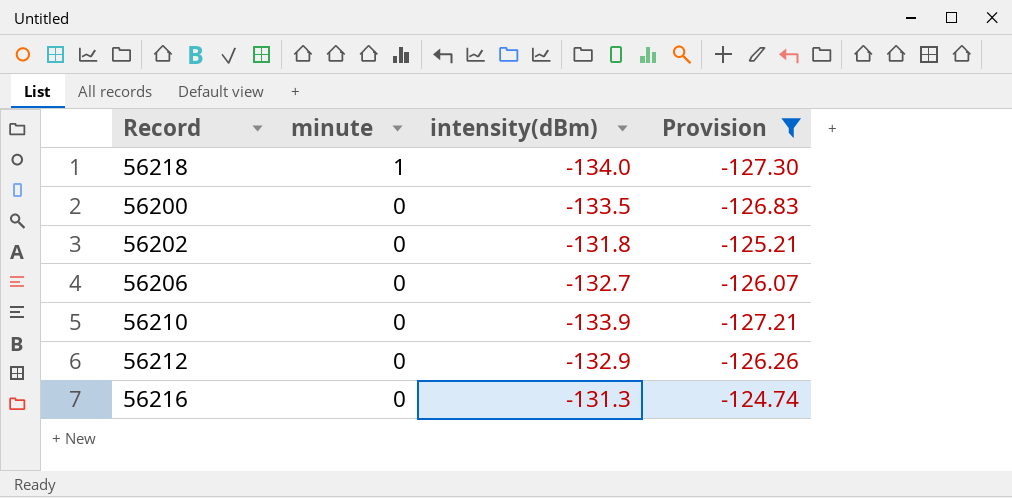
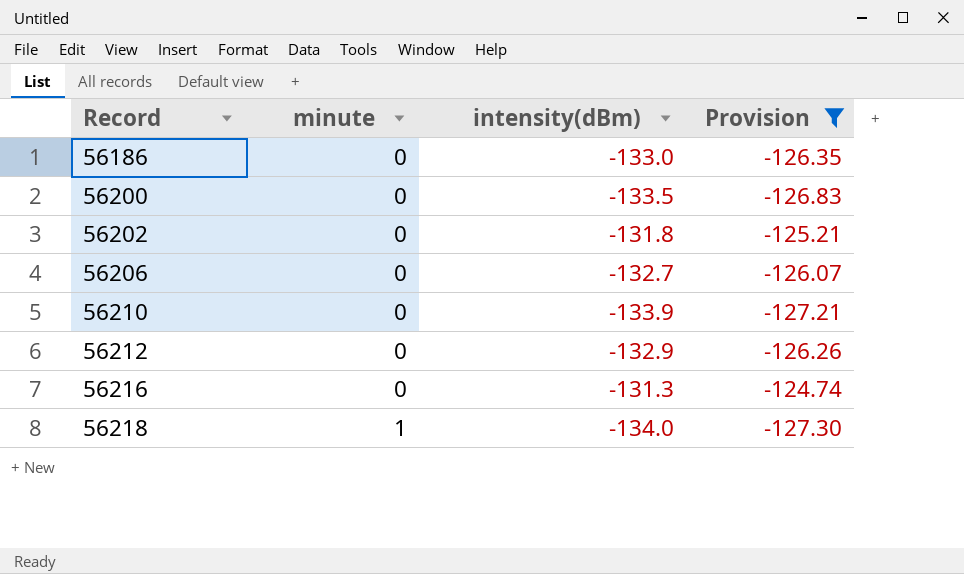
row order: minute descending -> Record ascending
row 56186: none -> 0 | -133.0 | -126.35

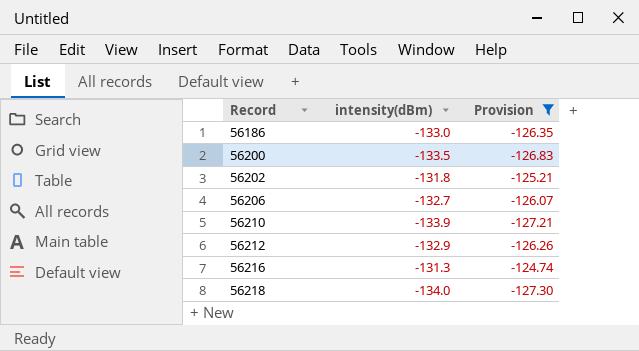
column minute | position: 2 -> none

